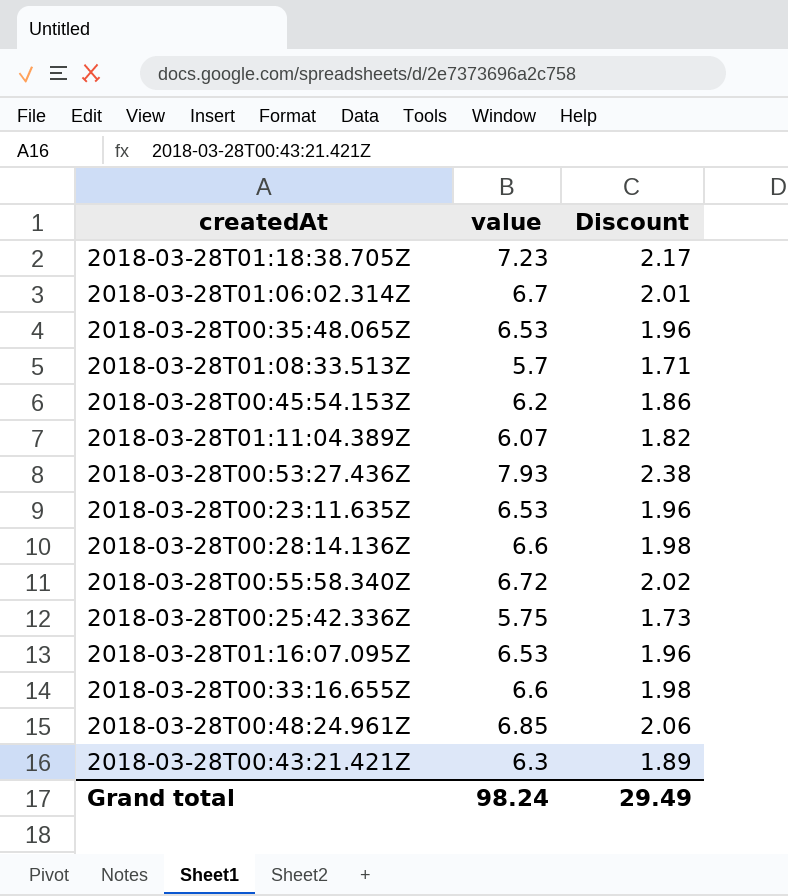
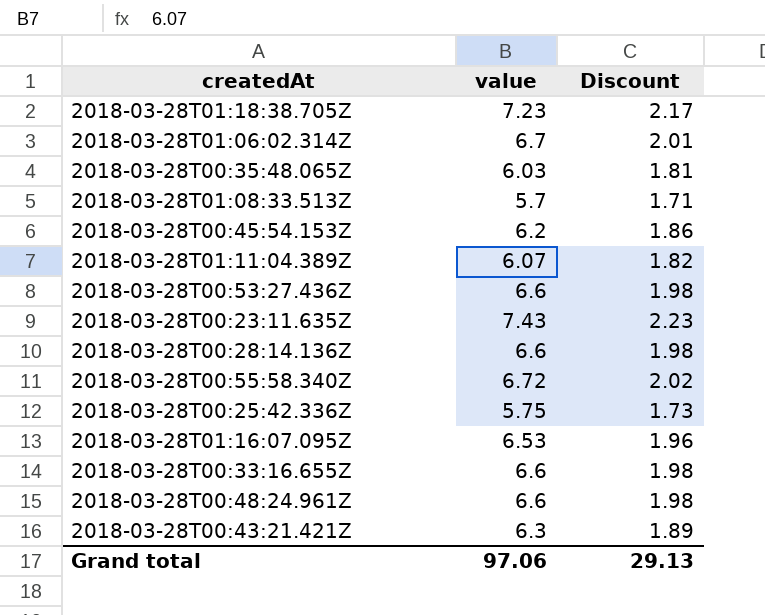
2018-03-28T00:35:48.065Z | value: 6.53 -> 6.03
2018-03-28T00:35:48.065Z | Discount: 1.96 -> 1.81
2018-03-28T00:53:27.436Z | value: 7.93 -> 6.6
2018-03-28T00:53:27.436Z | Discount: 2.38 -> 1.98
2018-03-28T00:23:11.635Z | value: 6.53 -> 7.43
2018-03-28T00:23:11.635Z | Discount: 1.96 -> 2.23
2018-03-28T00:48:24.961Z | value: 6.85 -> 6.6
2018-03-28T00:48:24.961Z | Discount: 2.06 -> 1.98
Grand total | value: 98.24 -> 97.06
Grand total | Discount: 29.49 -> 29.13

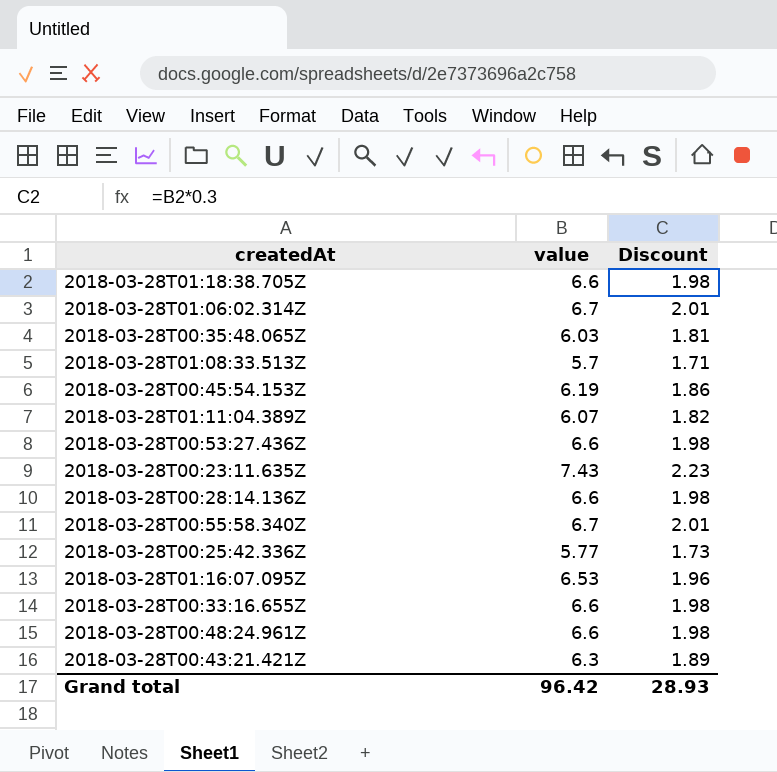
2018-03-28T01:18:38.705Z | value: 7.23 -> 6.6
2018-03-28T01:18:38.705Z | Discount: 2.17 -> 1.98
2018-03-28T00:45:54.153Z | value: 6.2 -> 6.19
2018-03-28T00:55:58.340Z | value: 6.72 -> 6.7
2018-03-28T00:55:58.340Z | Discount: 2.02 -> 2.01
2018-03-28T00:25:42.336Z | value: 5.75 -> 5.77
Grand total | value: 97.06 -> 96.42
Grand total | Discount: 29.13 -> 28.93

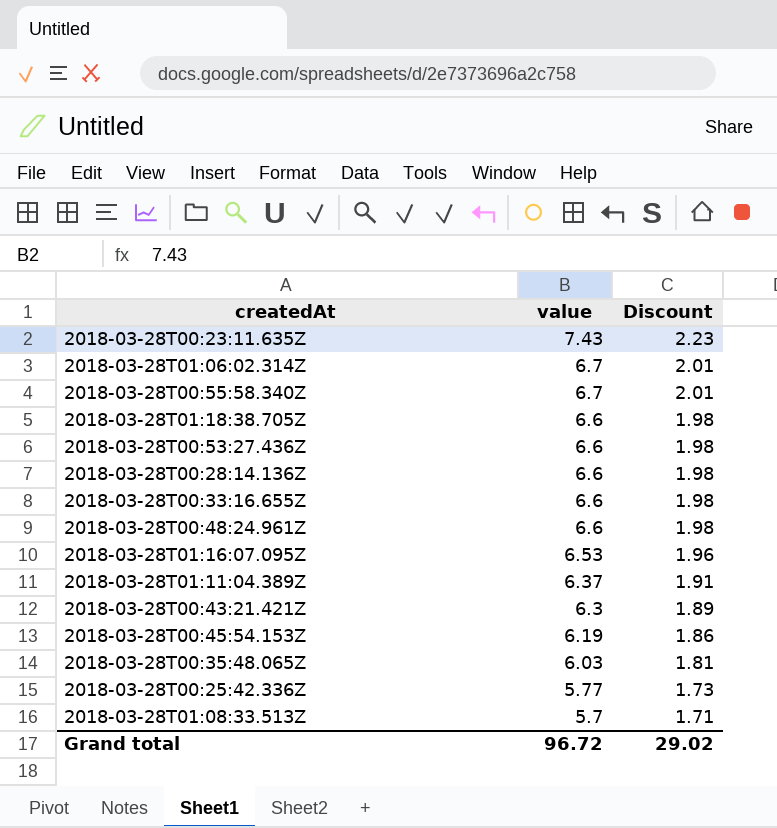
row order: none -> value descending
2018-03-28T01:11:04.389Z | value: 6.07 -> 6.37
2018-03-28T01:11:04.389Z | Discount: 1.82 -> 1.91
Grand total | value: 96.42 -> 96.72
Grand total | Discount: 28.93 -> 29.02

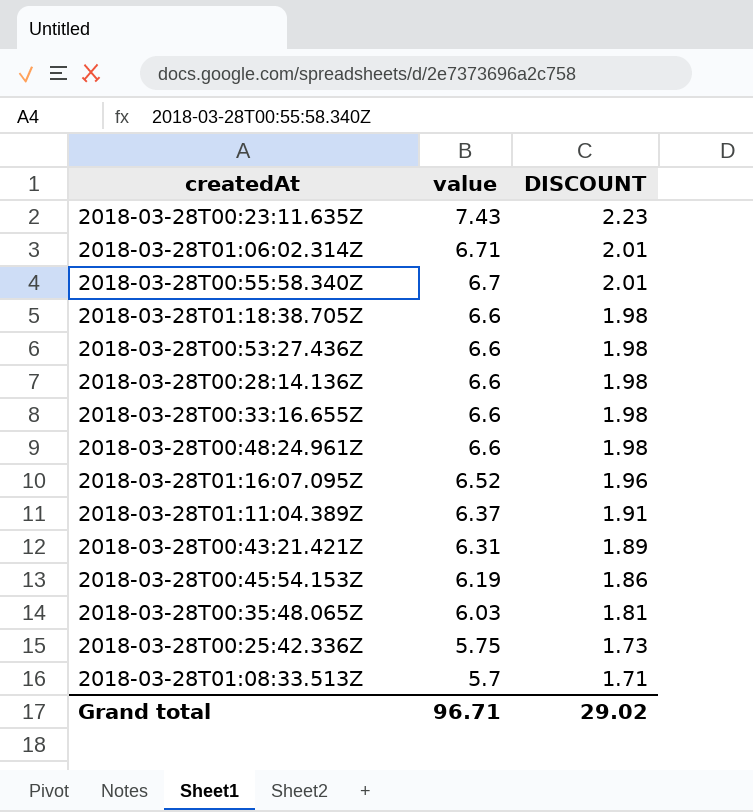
column name: Discount -> DISCOUNT
2018-03-28T01:06:02.314Z | value: 6.7 -> 6.71
2018-03-28T01:16:07.095Z | value: 6.53 -> 6.52
2018-03-28T00:43:21.421Z | value: 6.3 -> 6.31
2018-03-28T00:25:42.336Z | value: 5.77 -> 5.75
Grand total | value: 96.72 -> 96.71

